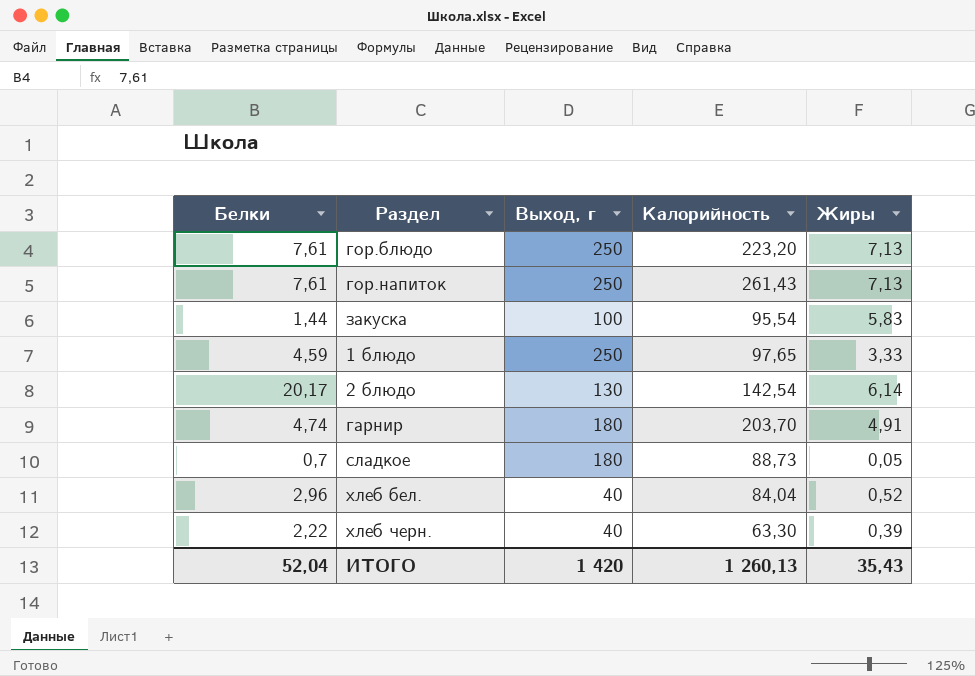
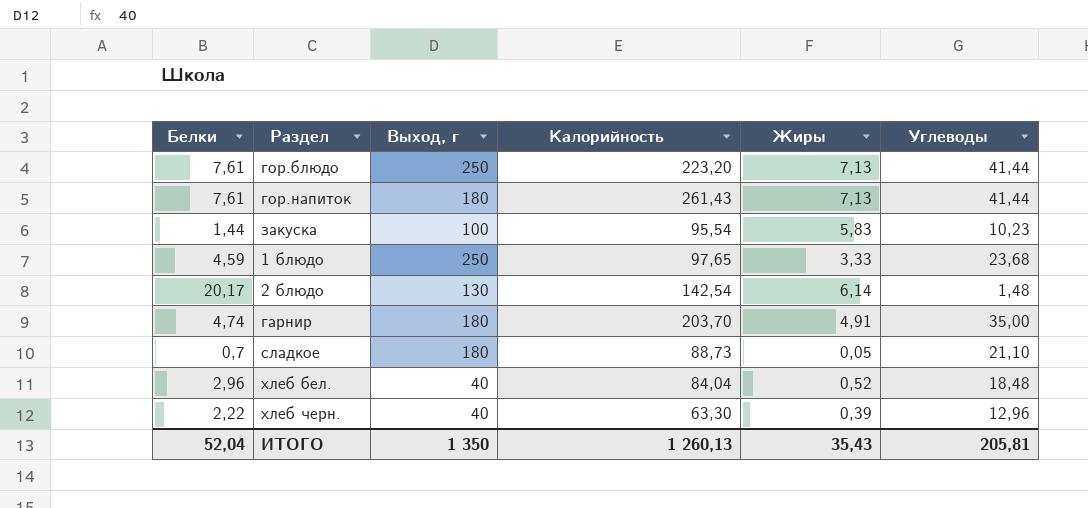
column Углеводы | position: none -> 6
гор.напиток | Выход, г: 250 -> 180
ИТОГО | Выход, г: 1 420 -> 1 350

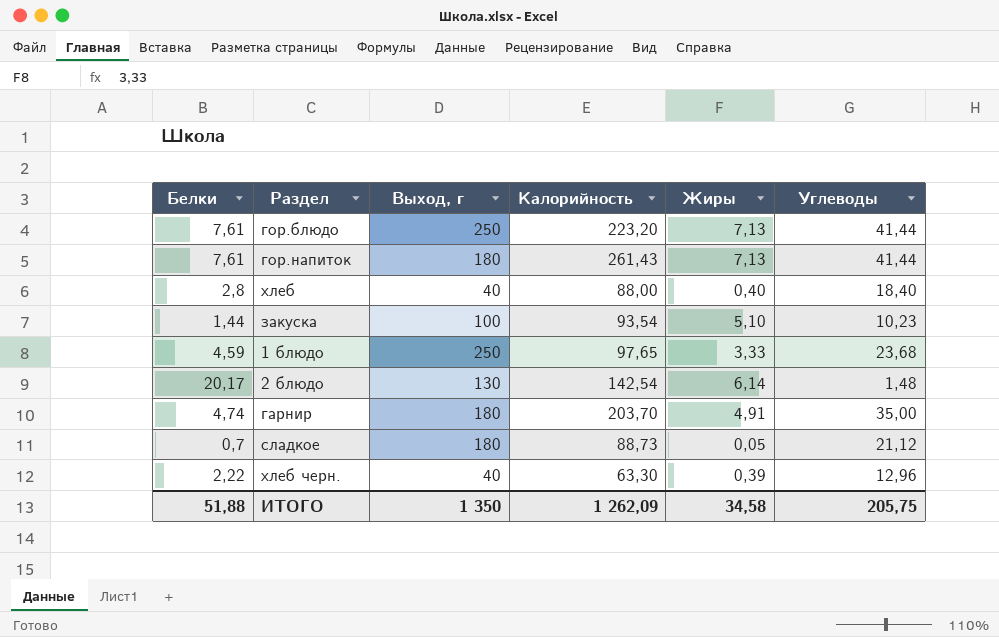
row хлеб бел.: 2,96 | 40 | 84,04 | 0,52 | 18,48 -> none
row хлеб: none -> 2,8 | 40 | 88,00 | 0,40 | 18,40
закуска | Калорийность: 95,54 -> 93,54
закуска | Жиры: 5,83 -> 5,10
сладкое | Углеводы: 21,10 -> 21,12
ИТОГО | Белки: 52,04 -> 51,88
ИТОГО | Калорийность: 1 260,13 -> 1 262,09
ИТОГО | Жиры: 35,43 -> 34,58
ИТОГО | Углеводы: 205,81 -> 205,75

